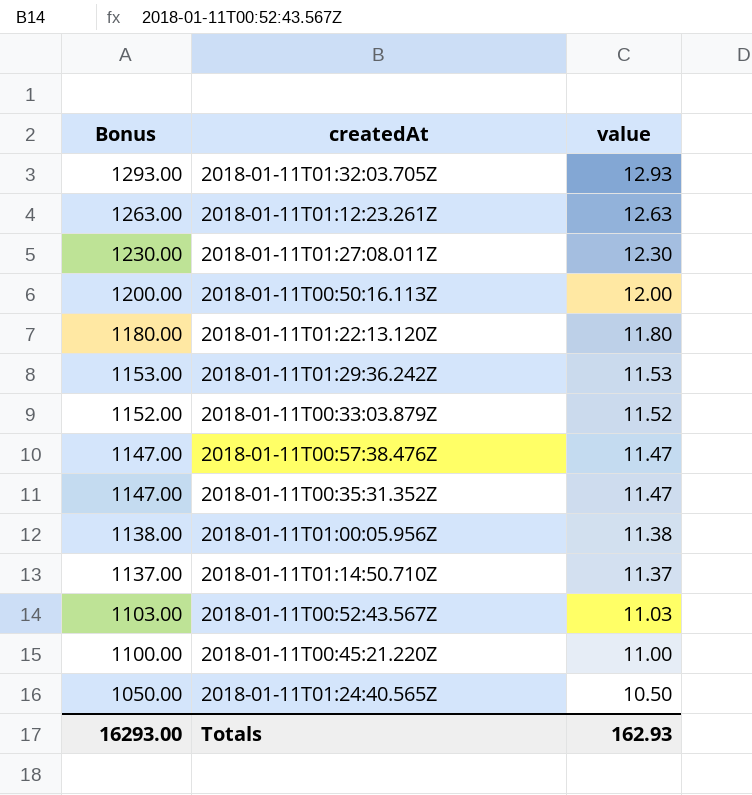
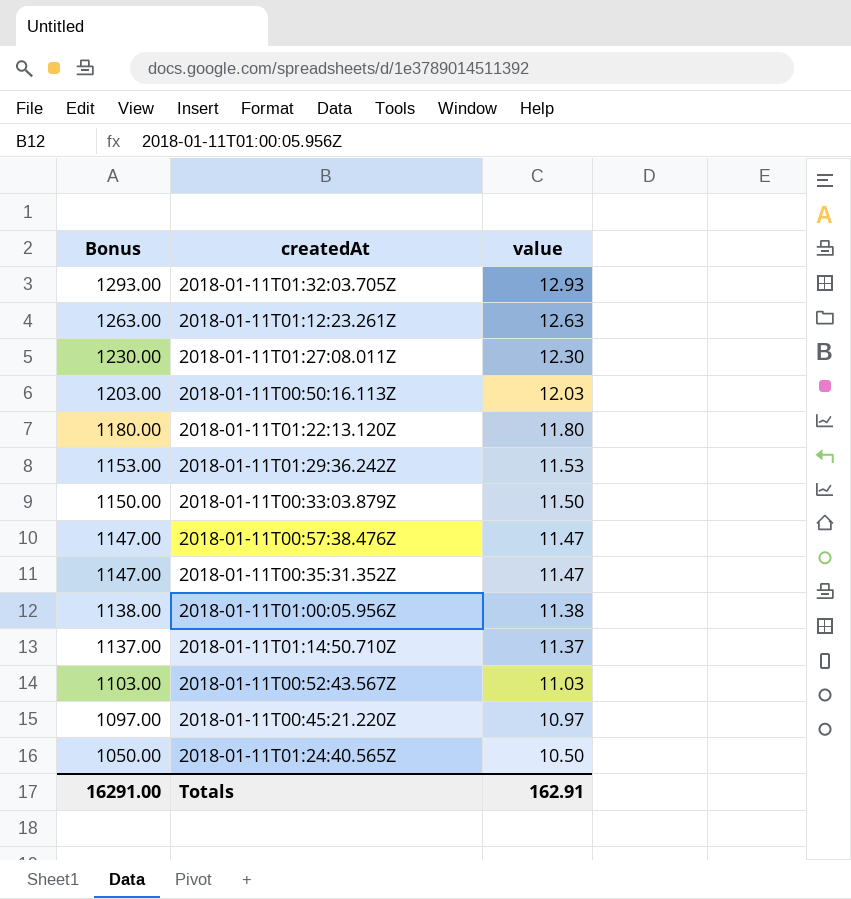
2018-01-11T00:50:16.113Z | Bonus: 1200.00 -> 1203.00
2018-01-11T00:50:16.113Z | value: 12.00 -> 12.03
2018-01-11T00:33:03.879Z | Bonus: 1152.00 -> 1150.00
2018-01-11T00:33:03.879Z | value: 11.52 -> 11.50
2018-01-11T00:45:21.220Z | Bonus: 1100.00 -> 1097.00
2018-01-11T00:45:21.220Z | value: 11.00 -> 10.97
Totals | Bonus: 16293.00 -> 16291.00
Totals | value: 162.93 -> 162.91

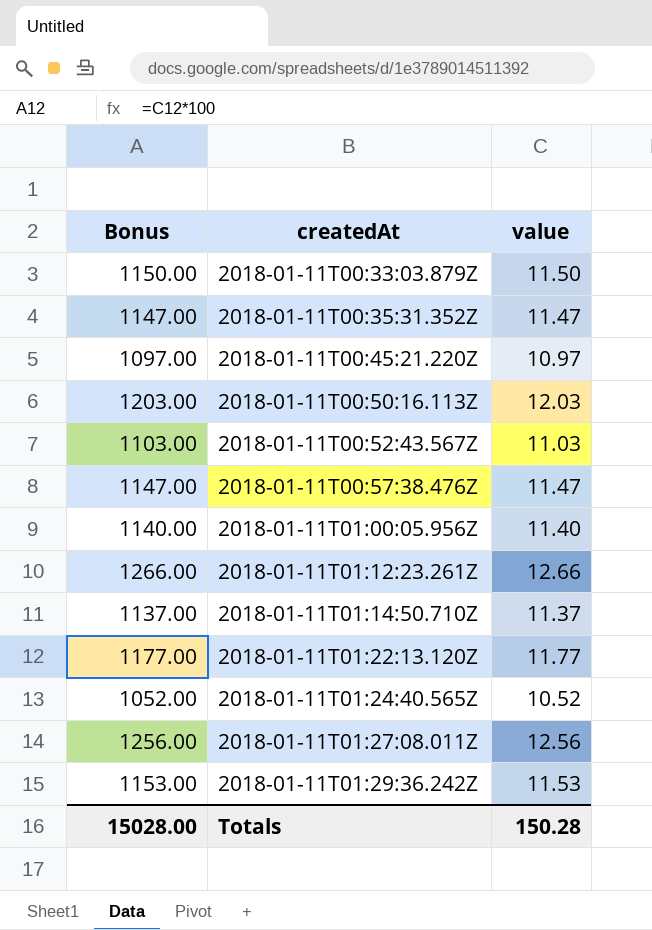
row order: Bonus descending -> createdAt ascending
row 2018-01-11T01:32:03.705Z: 1293.00 | 12.93 -> none
2018-01-11T01:00:05.956Z | Bonus: 1138.00 -> 1140.00
2018-01-11T01:00:05.956Z | value: 11.38 -> 11.40
2018-01-11T01:12:23.261Z | Bonus: 1263.00 -> 1266.00
2018-01-11T01:12:23.261Z | value: 12.63 -> 12.66
2018-01-11T01:22:13.120Z | Bonus: 1180.00 -> 1177.00
2018-01-11T01:22:13.120Z | value: 11.80 -> 11.77
2018-01-11T01:24:40.565Z | Bonus: 1050.00 -> 1052.00
2018-01-11T01:24:40.565Z | value: 10.50 -> 10.52
2018-01-11T01:27:08.011Z | Bonus: 1230.00 -> 1256.00
2018-01-11T01:27:08.011Z | value: 12.30 -> 12.56
Totals | Bonus: 16291.00 -> 15028.00
Totals | value: 162.91 -> 150.28

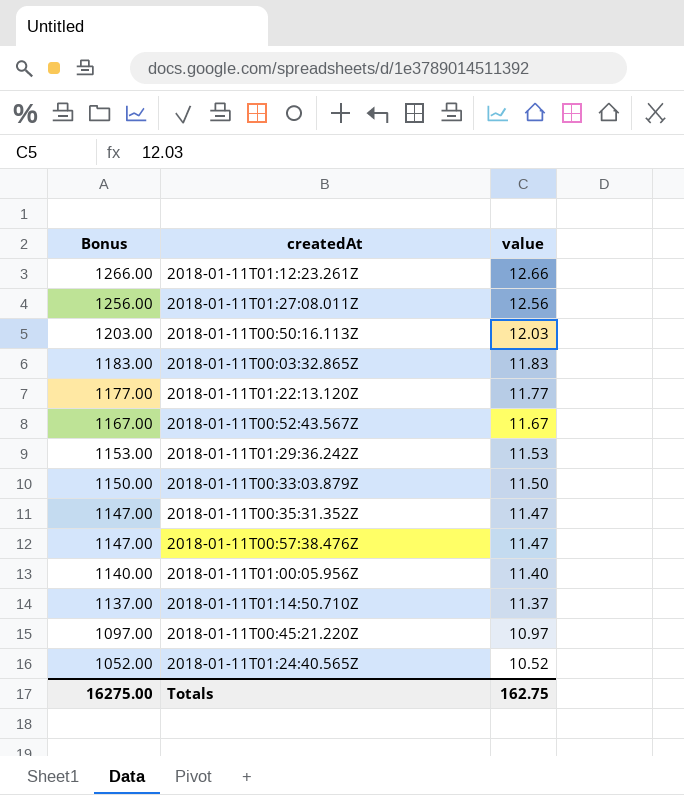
row order: createdAt ascending -> Bonus descending
row 2018-01-11T00:03:32.865Z: none -> 1183.00 | 11.83
2018-01-11T00:52:43.567Z | Bonus: 1103.00 -> 1167.00
2018-01-11T00:52:43.567Z | value: 11.03 -> 11.67
Totals | Bonus: 15028.00 -> 16275.00
Totals | value: 150.28 -> 162.75

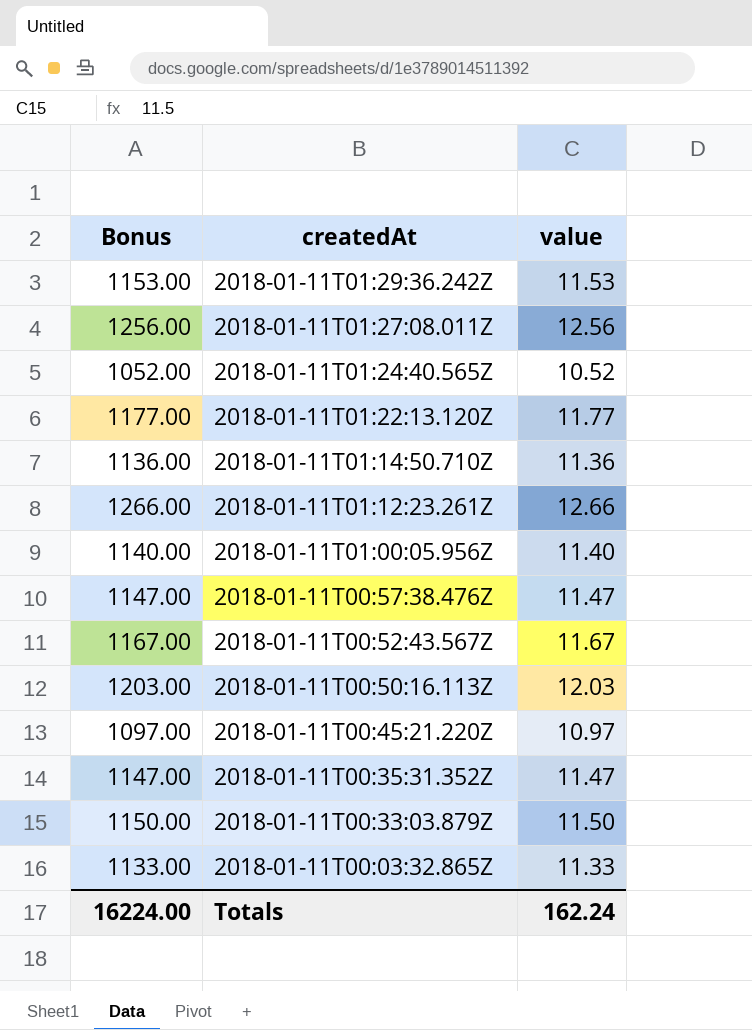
row order: Bonus descending -> createdAt descending
2018-01-11T01:14:50.710Z | Bonus: 1137.00 -> 1136.00
2018-01-11T01:14:50.710Z | value: 11.37 -> 11.36
2018-01-11T00:03:32.865Z | Bonus: 1183.00 -> 1133.00
2018-01-11T00:03:32.865Z | value: 11.83 -> 11.33
Totals | Bonus: 16275.00 -> 16224.00
Totals | value: 162.75 -> 162.24

